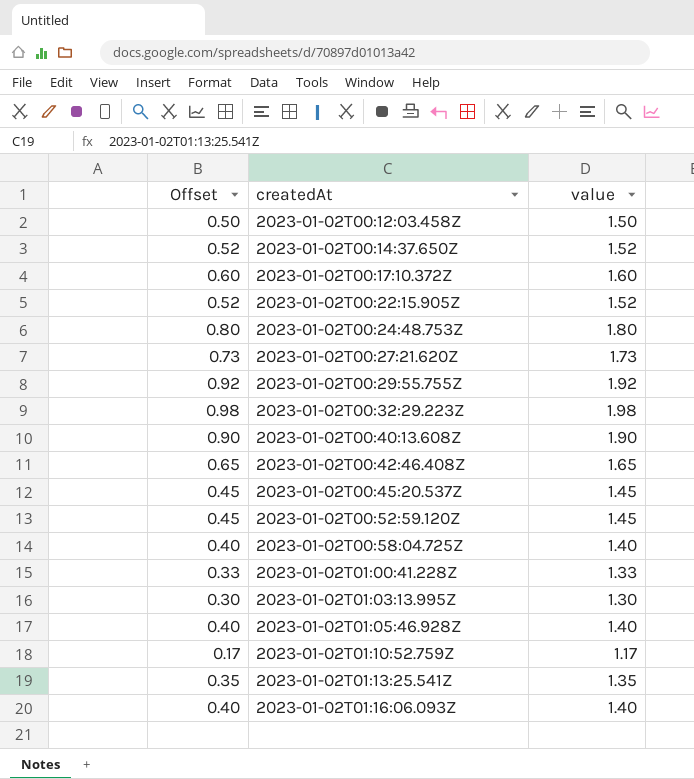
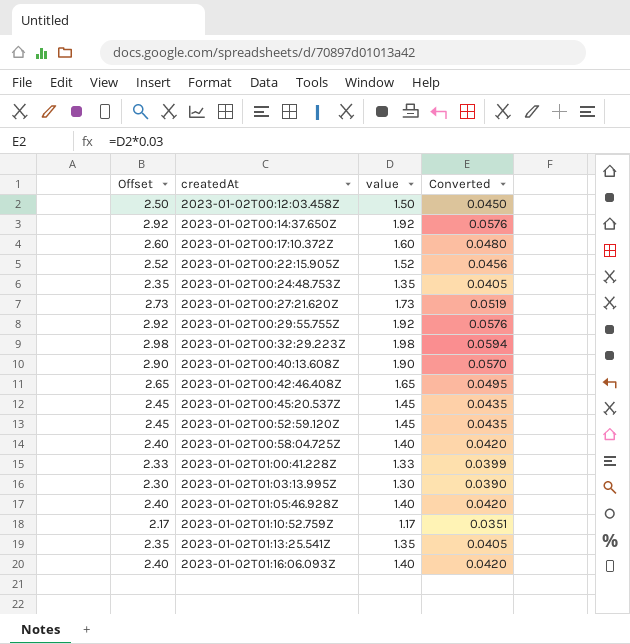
column Offset | formula: [value] - 1 -> [value] + 1
column Converted | formula: none -> [value] * 0.03
2023-01-02T00:14:37.650Z | value: 1.52 -> 1.92
2023-01-02T00:24:48.753Z | value: 1.80 -> 1.35

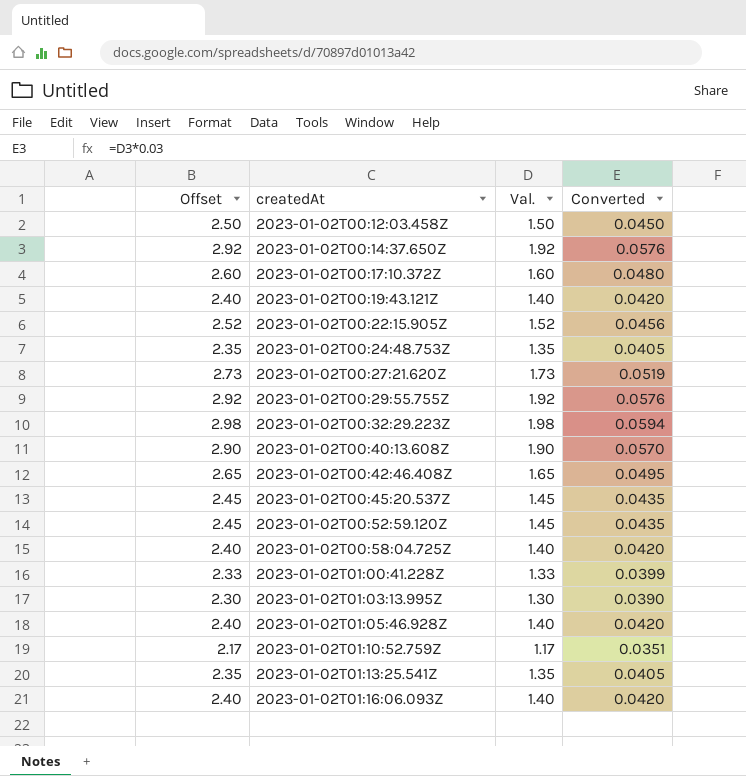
column name: value -> Val.
row 2023-01-02T00:19:43.121Z: none -> 2.40 | 1.40 | 0.0420

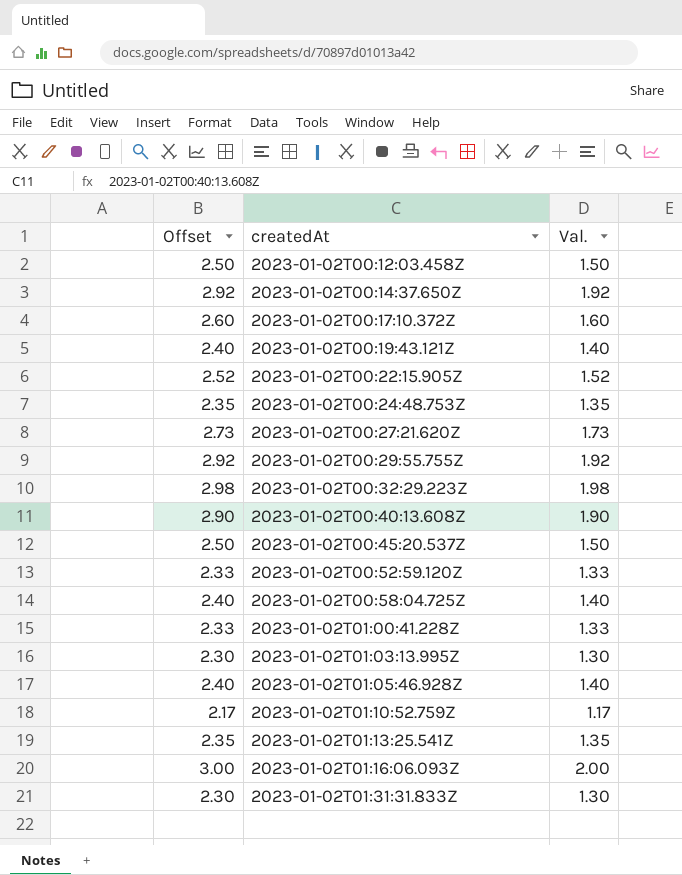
column Converted | formula: [Val.] * 0.03 -> none
row 2023-01-02T00:42:46.408Z: 2.65 | 1.65 | 0.0495 -> none
2023-01-02T00:45:20.537Z | Offset: 2.45 -> 2.50
2023-01-02T00:45:20.537Z | Val.: 1.45 -> 1.50
2023-01-02T00:52:59.120Z | Offset: 2.45 -> 2.33
2023-01-02T00:52:59.120Z | Val.: 1.45 -> 1.33
2023-01-02T01:16:06.093Z | Offset: 2.40 -> 3.00
2023-01-02T01:16:06.093Z | Val.: 1.40 -> 2.00
row 2023-01-02T01:31:31.833Z: none -> 2.30 | 1.30

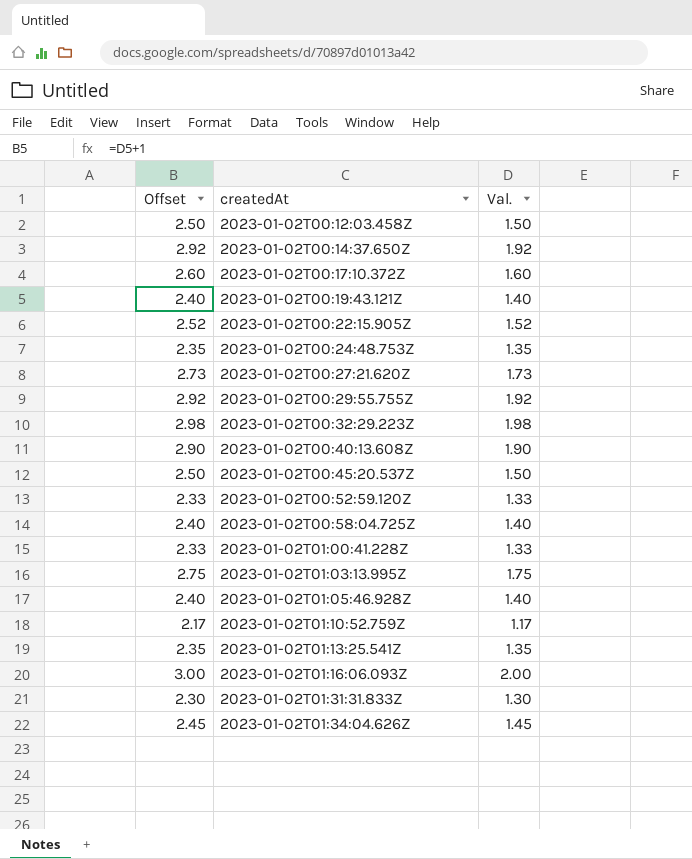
2023-01-02T01:03:13.995Z | Offset: 2.30 -> 2.75
2023-01-02T01:03:13.995Z | Val.: 1.30 -> 1.75
row 2023-01-02T01:34:04.626Z: none -> 2.45 | 1.45

